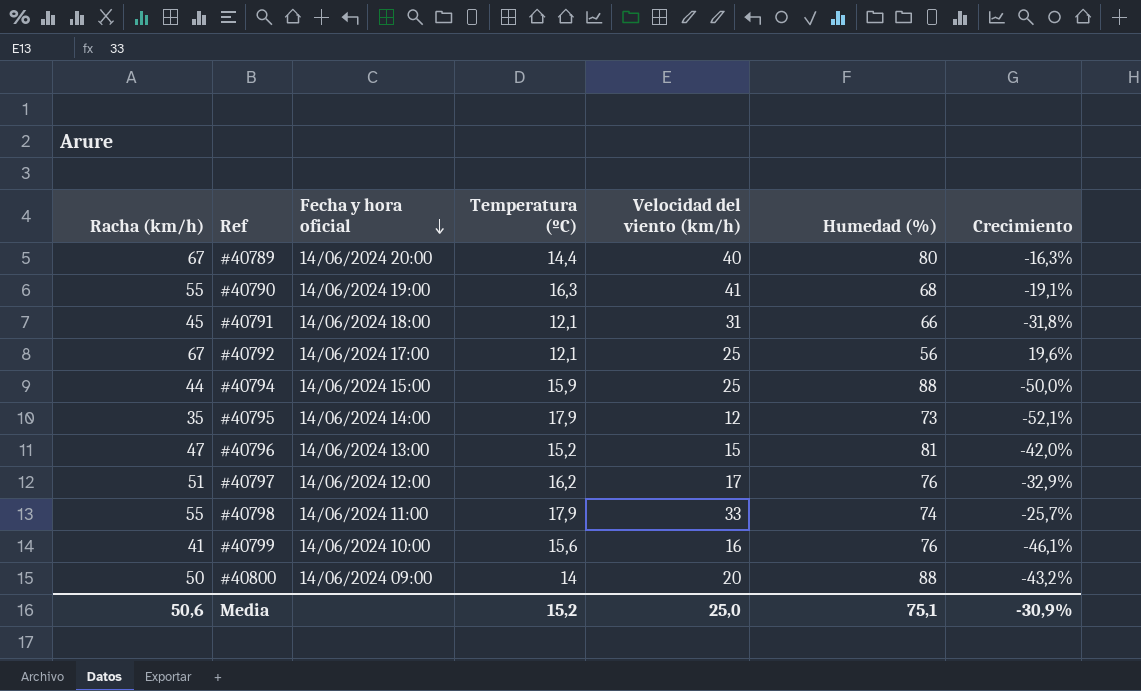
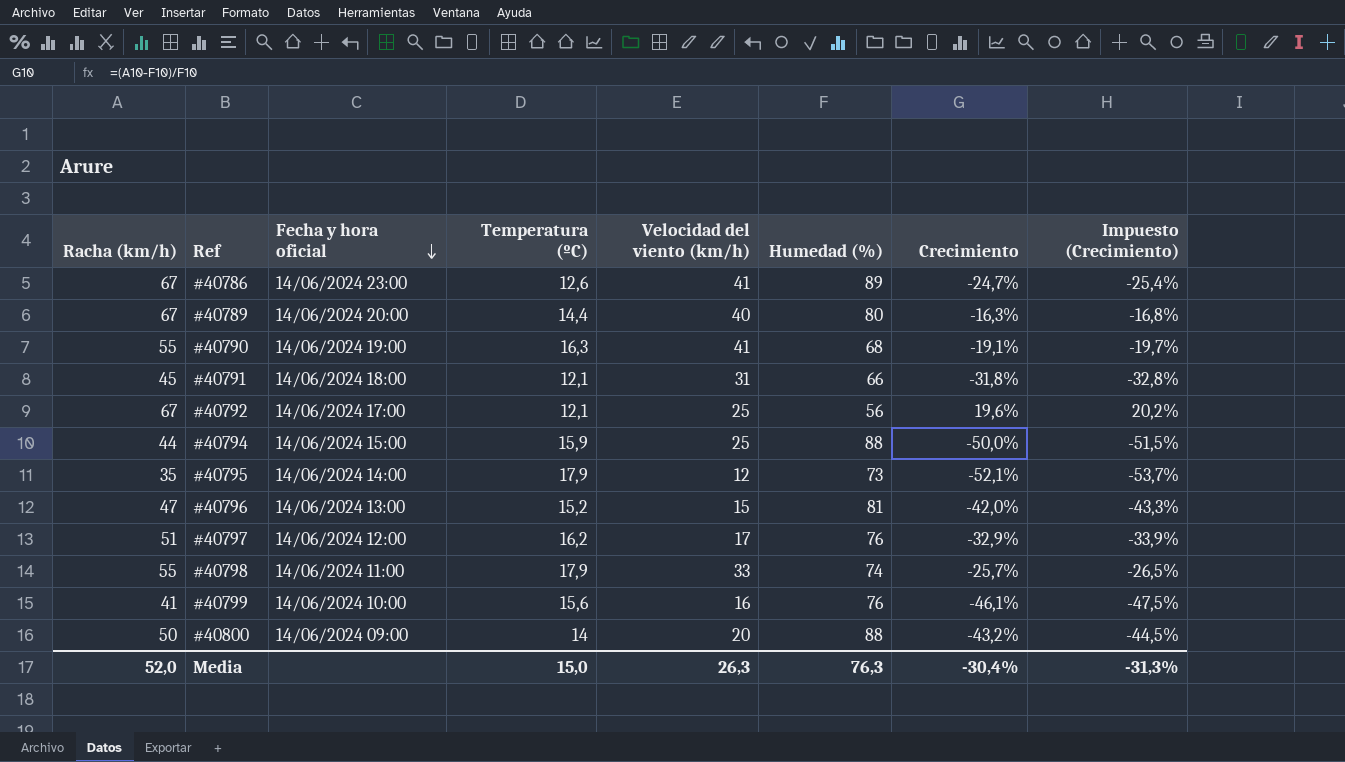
column Impuesto (Crecimiento) | formula: none -> [Crecimiento] * 1,03
row #40786: none -> 67 | 14/06/2024 23:00 | 12,6 | 41 | 89 | -24,7% | -25,4%
Media | Racha (km/h): 50,6 -> 52,0
Media | Temperatura (ºC): 15,2 -> 15,0
Media | Velocidad del viento (km/h): 25,0 -> 26,3
Media | Humedad (%): 75,1 -> 76,3
Media | Crecimiento: -30,9% -> -30,4%

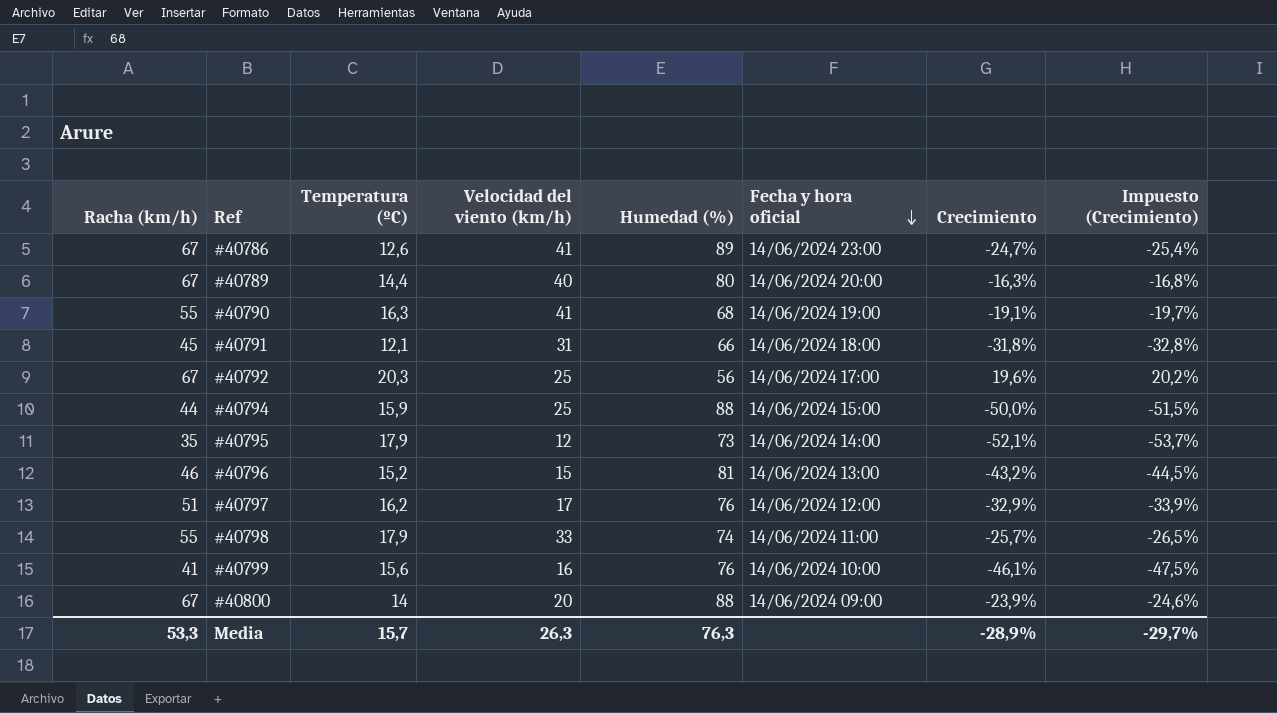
column Fecha y hora oficial | position: 3 -> 6
#40792 | Temperatura (ºC): 12,1 -> 20,3
#40796 | Racha (km/h): 47 -> 46
#40796 | Crecimiento: -42,0% -> -43,2%
#40796 | Impuesto (Crecimiento): -43,3% -> -44,5%
#40800 | Racha (km/h): 50 -> 67
#40800 | Crecimiento: -43,2% -> -23,9%
#40800 | Impuesto (Crecimiento): -44,5% -> -24,6%
Media | Racha (km/h): 52,0 -> 53,3
Media | Temperatura (ºC): 15,0 -> 15,7
Media | Crecimiento: -30,4% -> -28,9%
Media | Impuesto (Crecimiento): -31,3% -> -29,7%

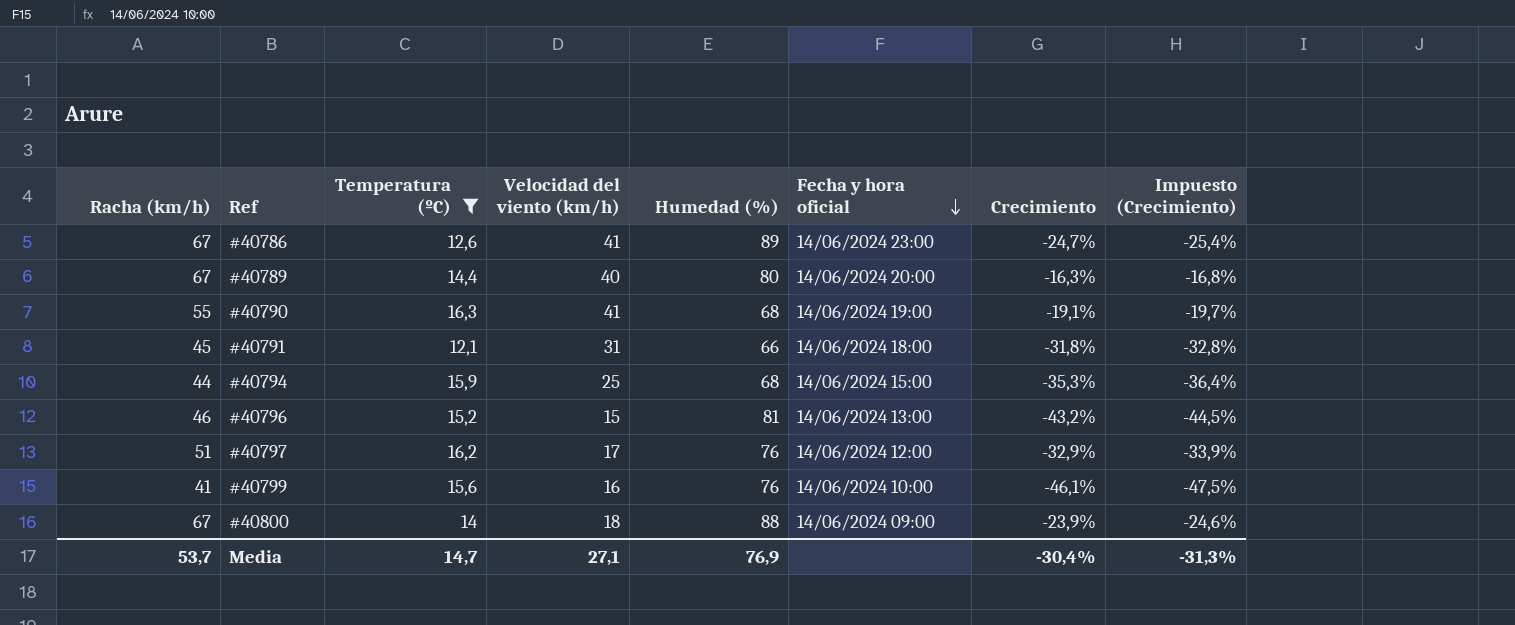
filter: none -> Temperatura (ºC) <= 16,3
#40794 | Humedad (%): 88 -> 68
#40794 | Crecimiento: -50,0% -> -35,3%
#40794 | Impuesto (Crecimiento): -51,5% -> -36,4%
#40800 | Velocidad del viento (km/h): 20 -> 18
Media | Racha (km/h): 53,3 -> 53,7
Media | Temperatura (ºC): 15,7 -> 14,7
Media | Velocidad del viento (km/h): 26,3 -> 27,1
Media | Humedad (%): 76,3 -> 76,9
Media | Crecimiento: -28,9% -> -30,4%
Media | Impuesto (Crecimiento): -29,7% -> -31,3%

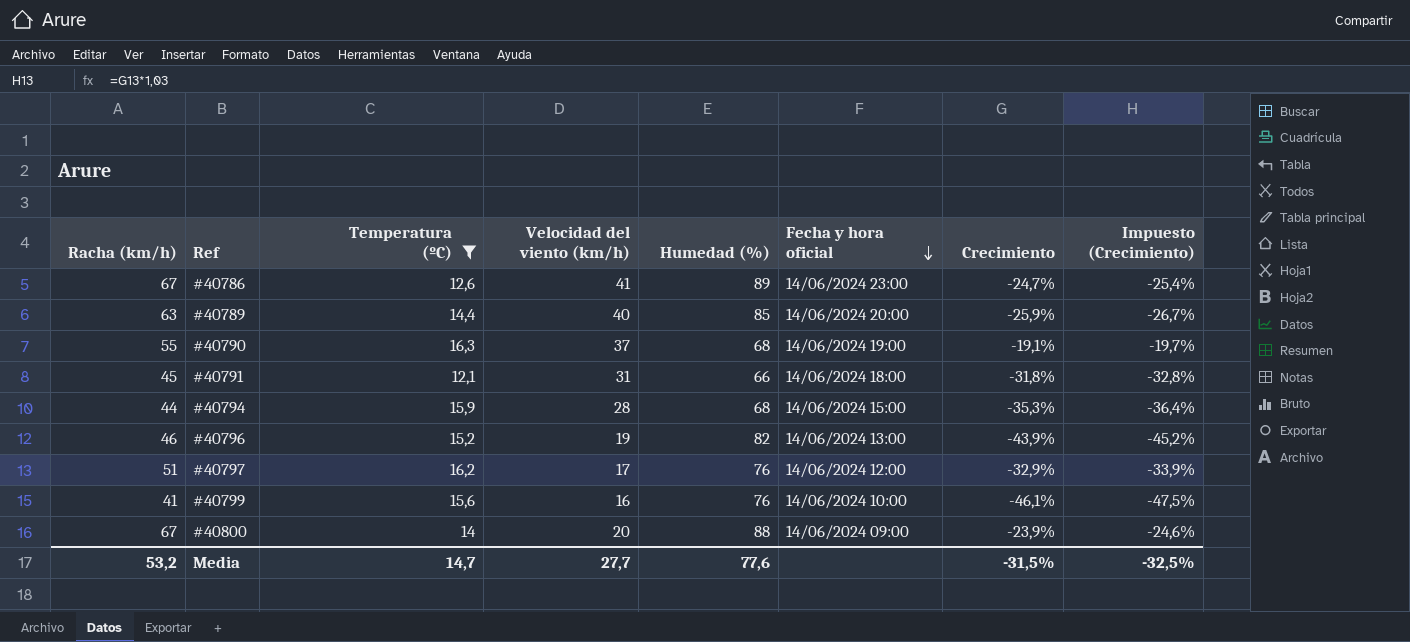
#40789 | Racha (km/h): 67 -> 63
#40789 | Humedad (%): 80 -> 85
#40789 | Crecimiento: -16,3% -> -25,9%
#40789 | Impuesto (Crecimiento): -16,8% -> -26,7%
#40790 | Velocidad del viento (km/h): 41 -> 37
#40794 | Velocidad del viento (km/h): 25 -> 28
#40796 | Velocidad del viento (km/h): 15 -> 19
#40796 | Humedad (%): 81 -> 82
#40796 | Crecimiento: -43,2% -> -43,9%
#40796 | Impuesto (Crecimiento): -44,5% -> -45,2%
#40800 | Velocidad del viento (km/h): 18 -> 20
Media | Racha (km/h): 53,7 -> 53,2
Media | Velocidad del viento (km/h): 27,1 -> 27,7
Media | Humedad (%): 76,9 -> 77,6
Media | Crecimiento: -30,4% -> -31,5%
Media | Impuesto (Crecimiento): -31,3% -> -32,5%

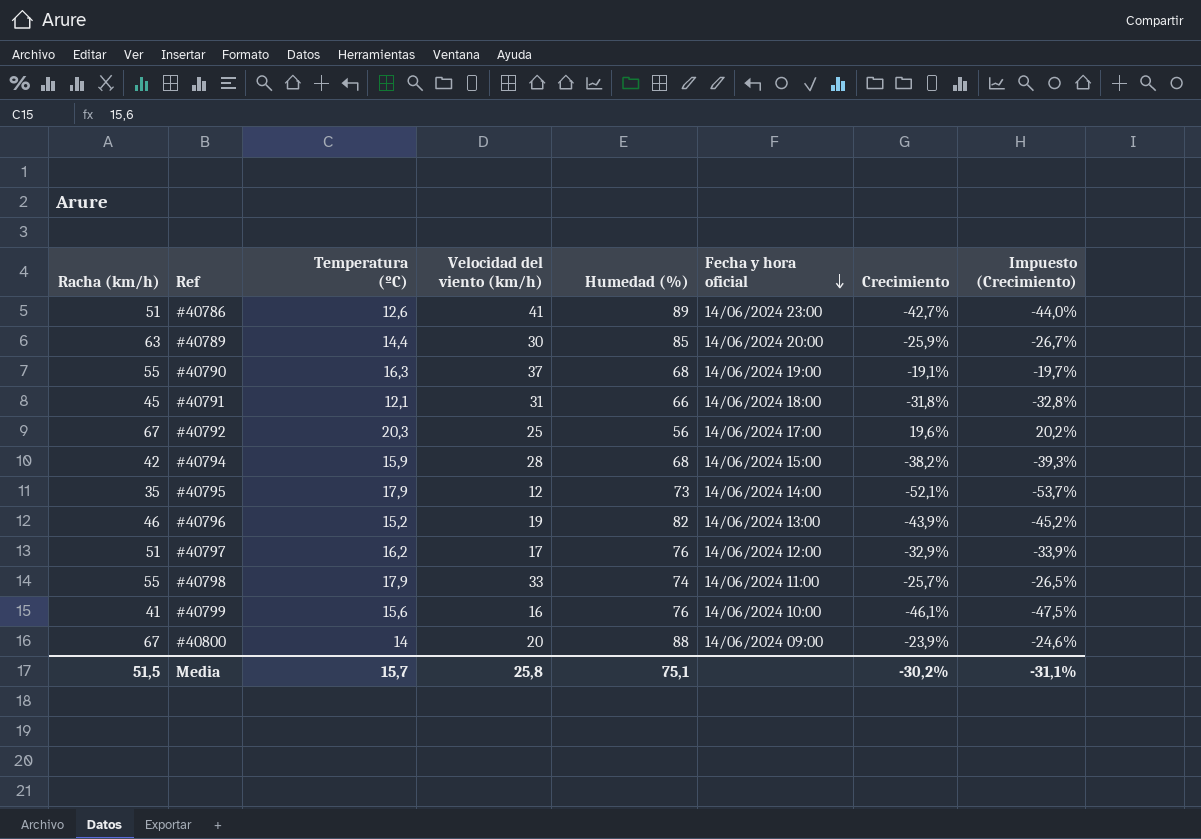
filter: Temperatura (ºC) <= 16,3 -> none
#40786 | Racha (km/h): 67 -> 51
#40786 | Crecimiento: -24,7% -> -42,7%
#40786 | Impuesto (Crecimiento): -25,4% -> -44,0%
#40789 | Velocidad del viento (km/h): 40 -> 30
#40794 | Racha (km/h): 44 -> 42
#40794 | Crecimiento: -35,3% -> -38,2%
#40794 | Impuesto (Crecimiento): -36,4% -> -39,3%
Media | Racha (km/h): 53,2 -> 51,5
Media | Temperatura (ºC): 14,7 -> 15,7
Media | Velocidad del viento (km/h): 27,7 -> 25,8
Media | Humedad (%): 77,6 -> 75,1
Media | Crecimiento: -31,5% -> -30,2%
Media | Impuesto (Crecimiento): -32,5% -> -31,1%

